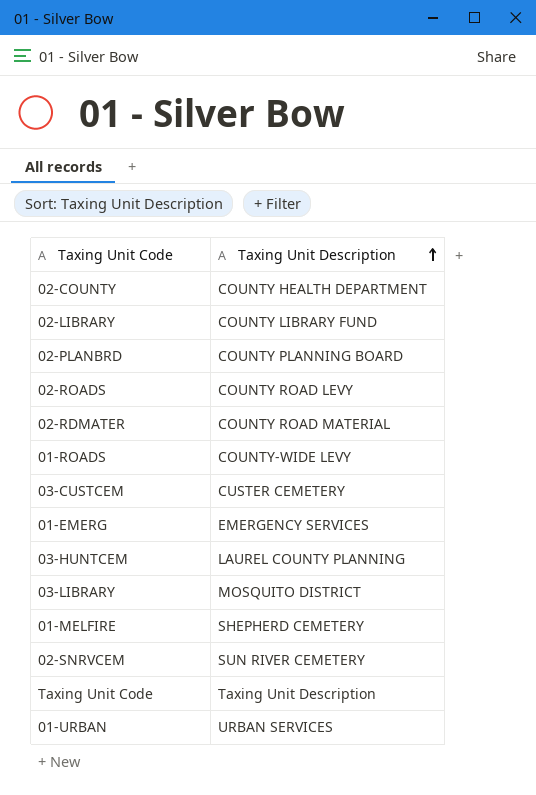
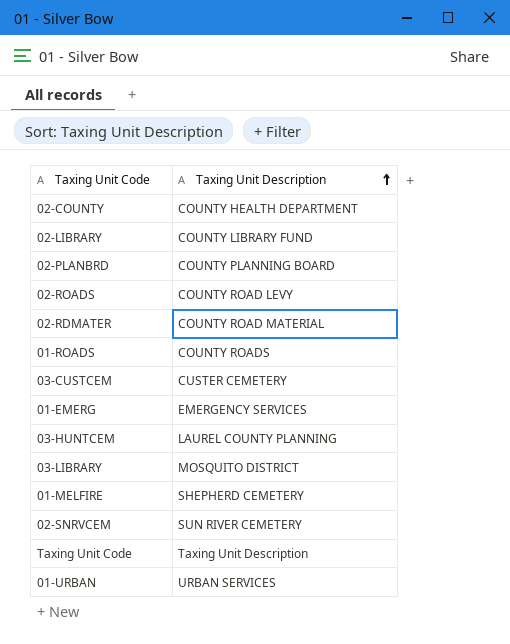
01-ROADS | Taxing Unit Description: COUNTY-WIDE LEVY -> COUNTY ROADS

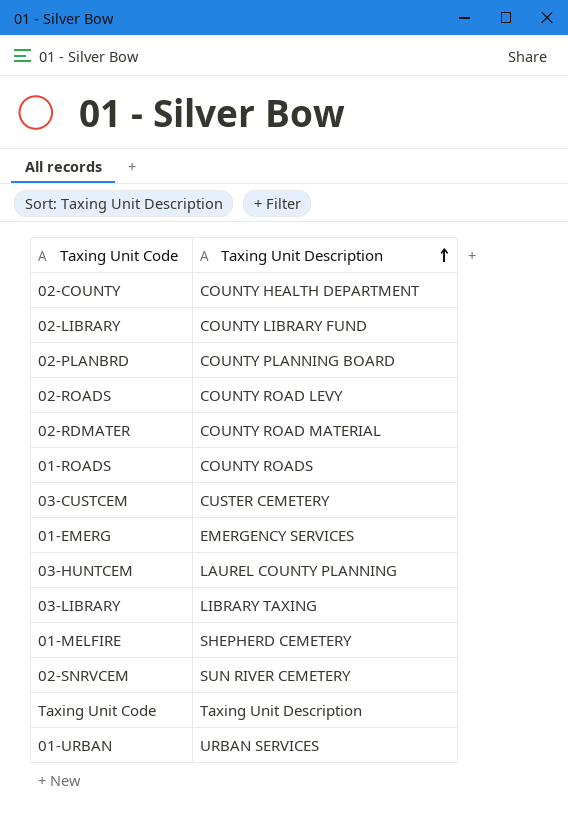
03-LIBRARY | Taxing Unit Description: MOSQUITO DISTRICT -> LIBRARY TAXING

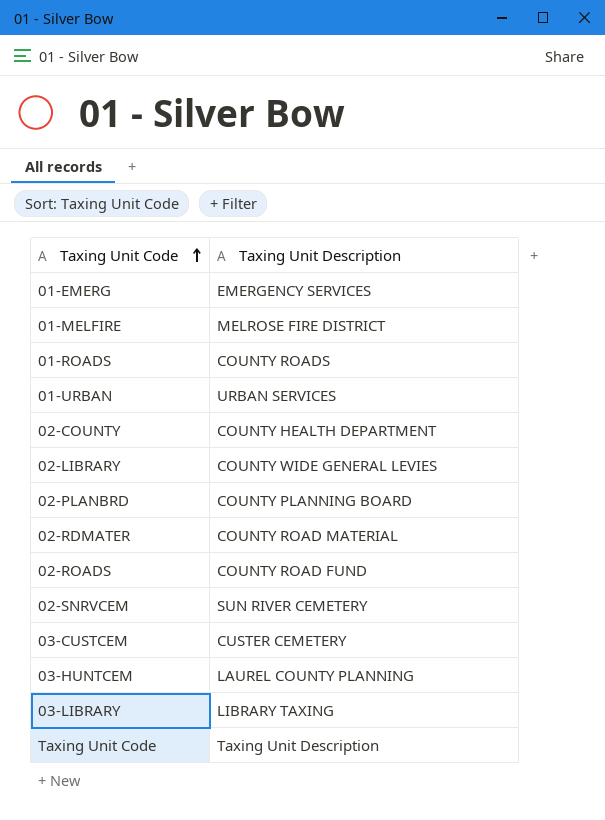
row order: Taxing Unit Description ascending -> Taxing Unit Code ascending
01-MELFIRE | Taxing Unit Description: SHEPHERD CEMETERY -> MELROSE FIRE DISTRICT
02-LIBRARY | Taxing Unit Description: COUNTY LIBRARY FUND -> COUNTY WIDE GENERAL LEVIES
02-ROADS | Taxing Unit Description: COUNTY ROAD LEVY -> COUNTY ROAD FUND

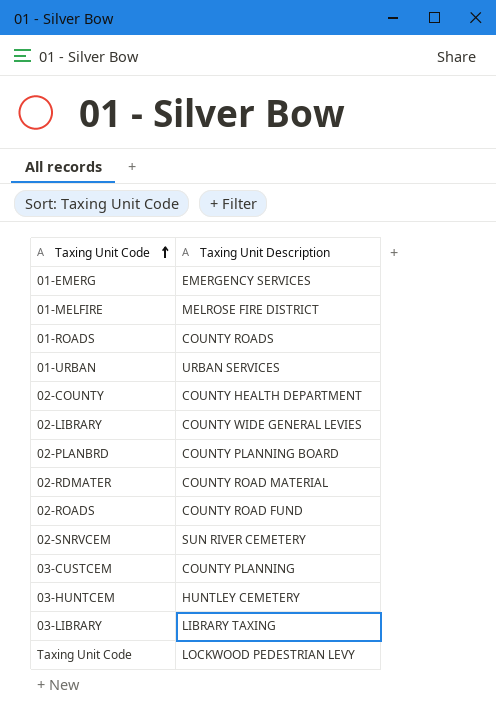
03-CUSTCEM | Taxing Unit Description: CUSTER CEMETERY -> COUNTY PLANNING
03-HUNTCEM | Taxing Unit Description: LAUREL COUNTY PLANNING -> HUNTLEY CEMETERY
Taxing Unit Code | Taxing Unit Description: Taxing Unit Description -> LOCKWOOD PEDESTRIAN LEVY

